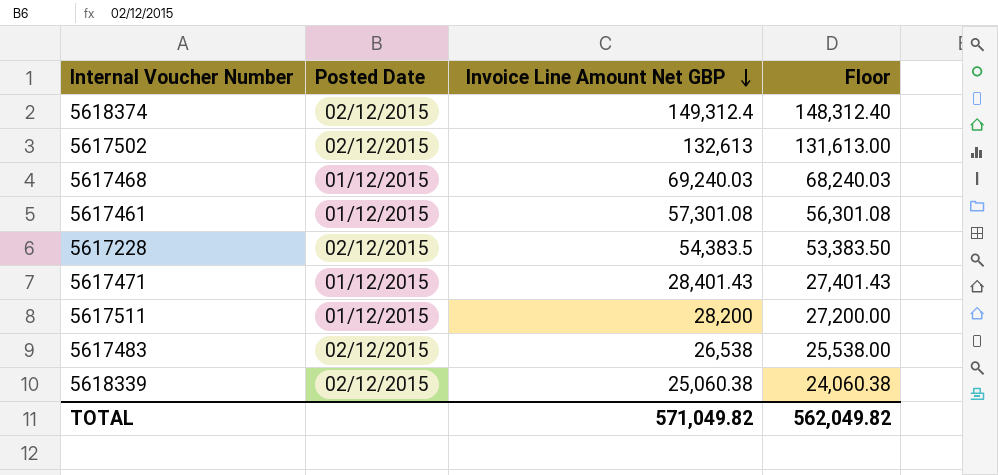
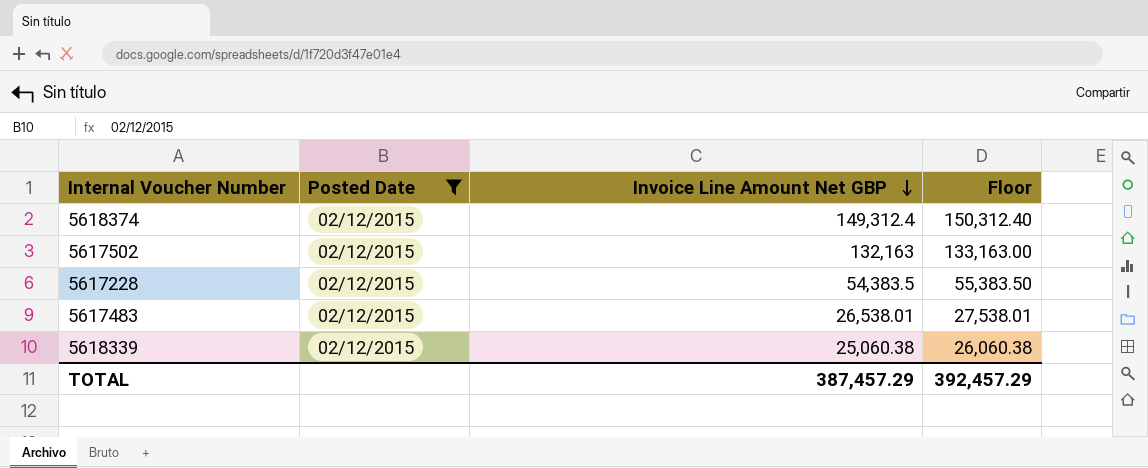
filter: none -> Posted Date = 02/12/2015
column Floor | formula: [Invoice Line Amount Net GBP] - 1000 -> [Invoice Line Amount Net GBP] + 1000
5617502 | Invoice Line Amount Net GBP: 132,613 -> 132,163
5617483 | Invoice Line Amount Net GBP: 26,538 -> 26,538.01
TOTAL | Invoice Line Amount Net GBP: 571,049.82 -> 387,457.29
TOTAL | Floor: 562,049.82 -> 392,457.29

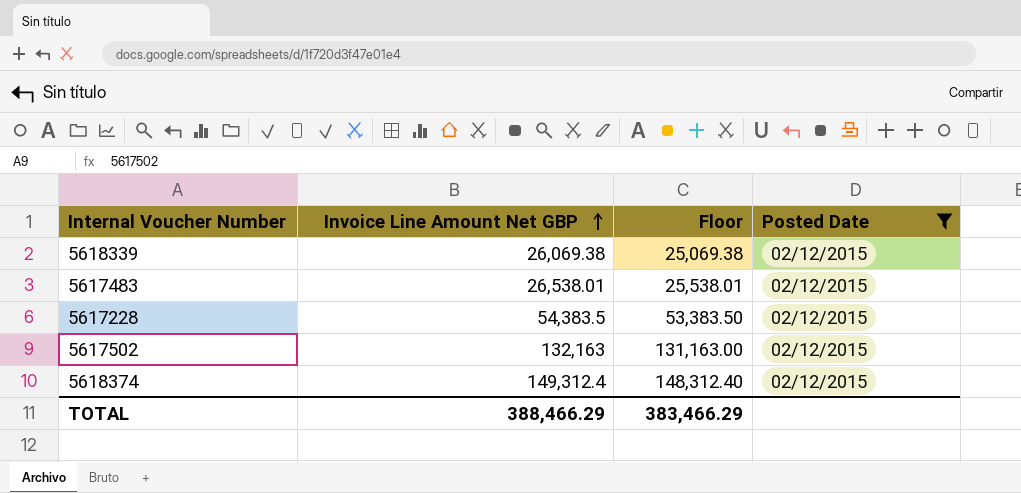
row order: Invoice Line Amount Net GBP descending -> Invoice Line Amount Net GBP ascending
column Floor | formula: [Invoice Line Amount Net GBP] + 1000 -> [Invoice Line Amount Net GBP] - 1000
column Posted Date | position: 2 -> 4
5618339 | Invoice Line Amount Net GBP: 25,060.38 -> 26,069.38
TOTAL | Invoice Line Amount Net GBP: 387,457.29 -> 388,466.29
TOTAL | Floor: 392,457.29 -> 383,466.29

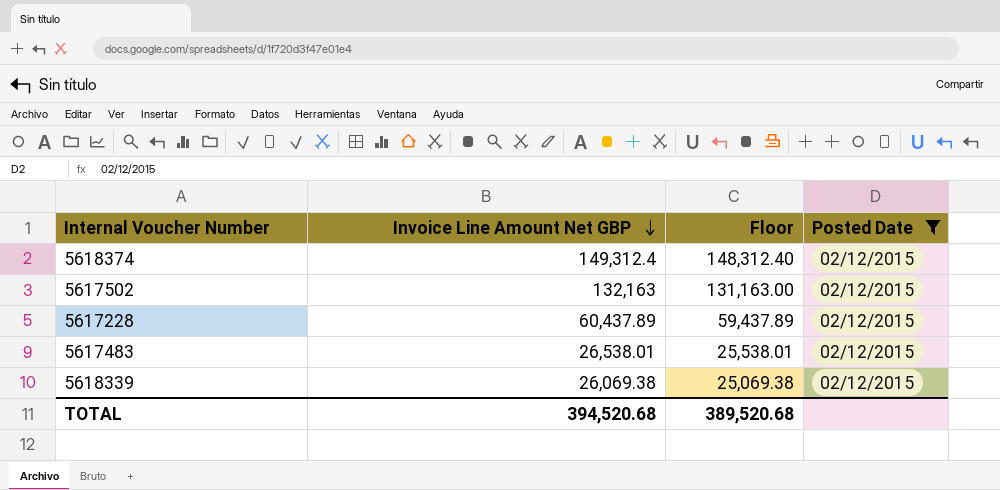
row order: Invoice Line Amount Net GBP ascending -> Invoice Line Amount Net GBP descending
5617228 | Invoice Line Amount Net GBP: 54,383.5 -> 60,437.89
5617228 | Floor: 53,383.50 -> 59,437.89
TOTAL | Invoice Line Amount Net GBP: 388,466.29 -> 394,520.68
TOTAL | Floor: 383,466.29 -> 389,520.68

